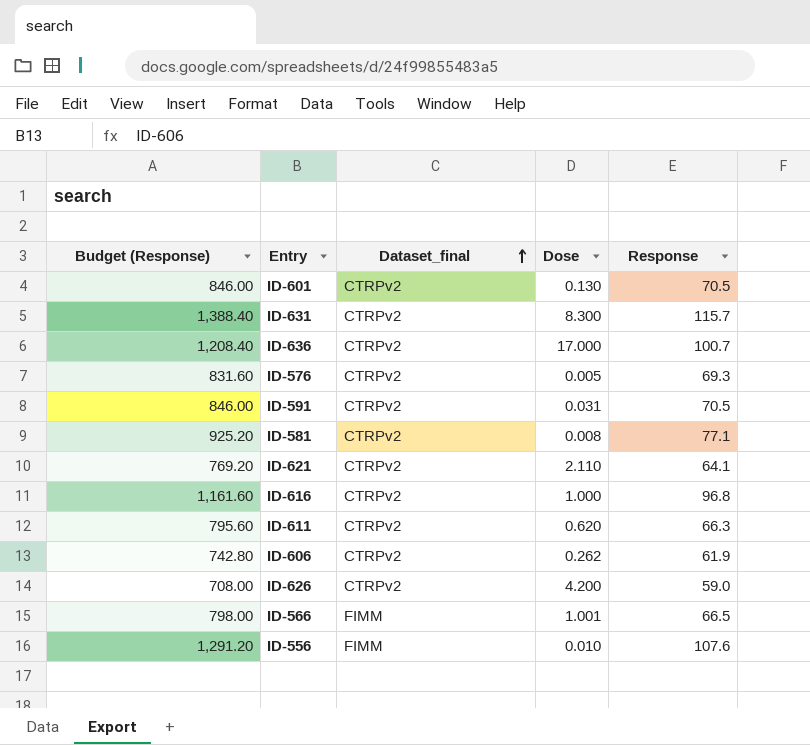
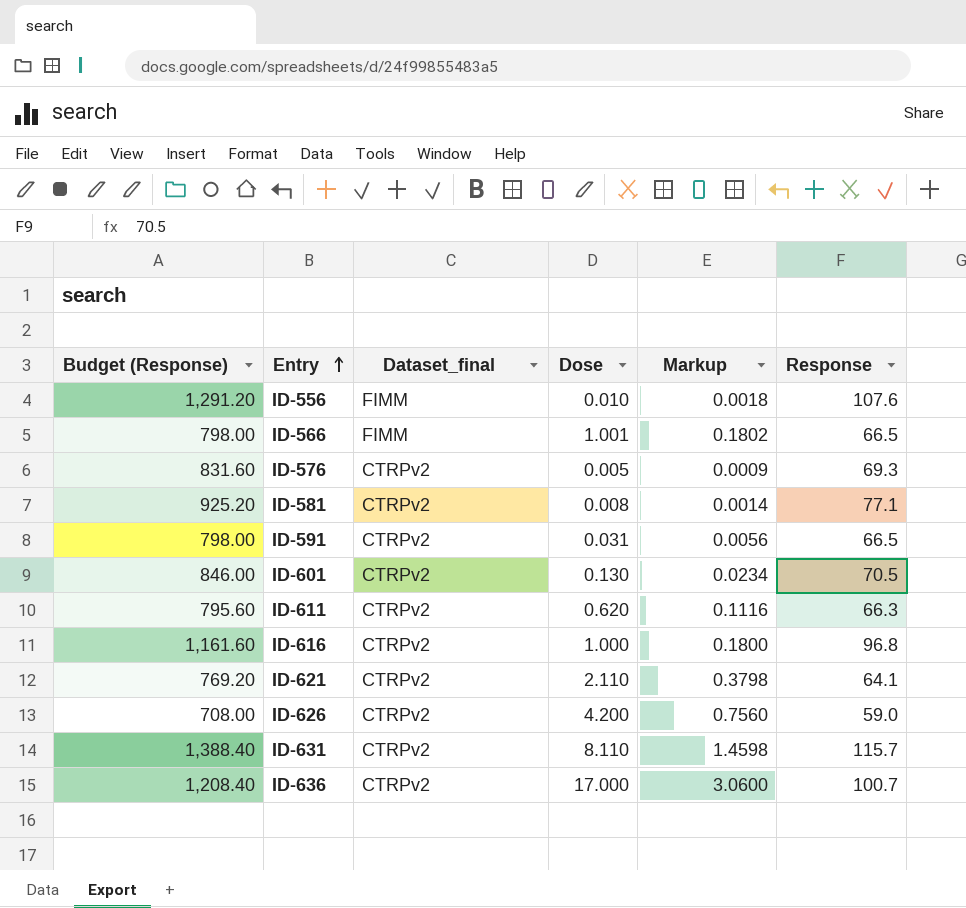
row order: Dataset_final ascending -> Entry ascending
column Markup | formula: none -> [Dose] * 0.18
row ID-606: 742.80 | CTRPv2 | 0.262 | 61.9 -> none
ID-591 | Budget (Response): 846.00 -> 798.00
ID-591 | Response: 70.5 -> 66.5
ID-631 | Dose: 8.300 -> 8.110

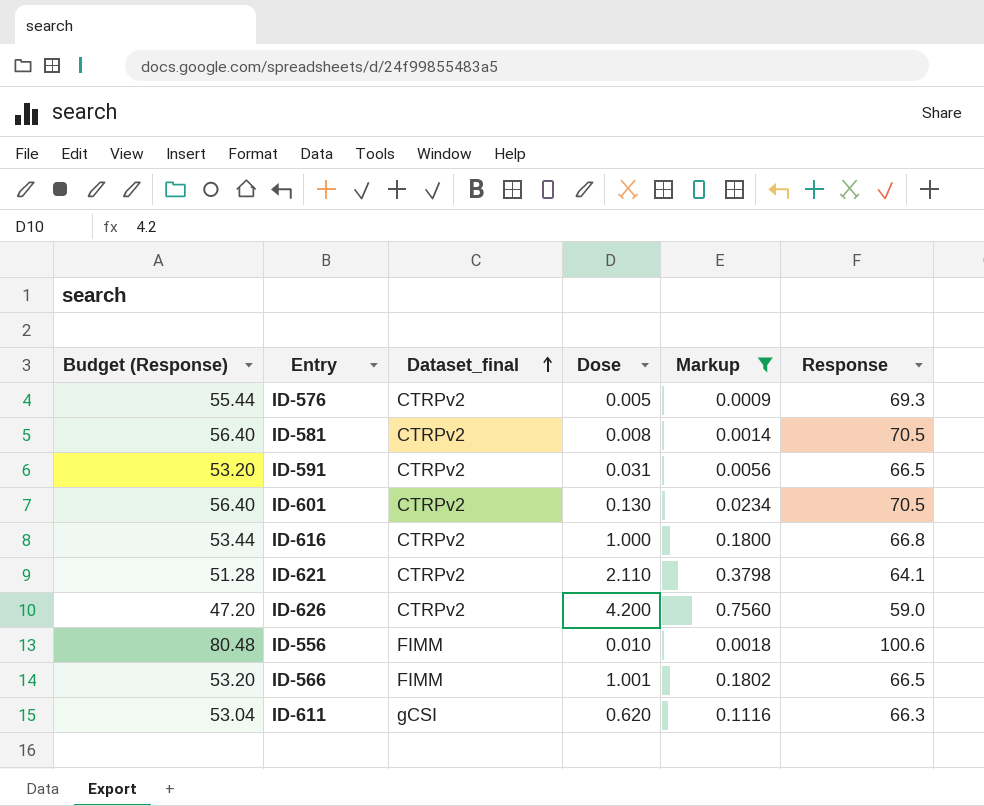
filter: none -> Markup <= 0.7560
row order: Entry ascending -> Dataset_final ascending
column Budget (Response) | formula: [Response] * 12 -> [Response] * 0.8
ID-581 | Response: 77.1 -> 70.5
ID-616 | Response: 96.8 -> 66.8
ID-556 | Response: 107.6 -> 100.6
ID-611 | Dataset_final: CTRPv2 -> gCSI

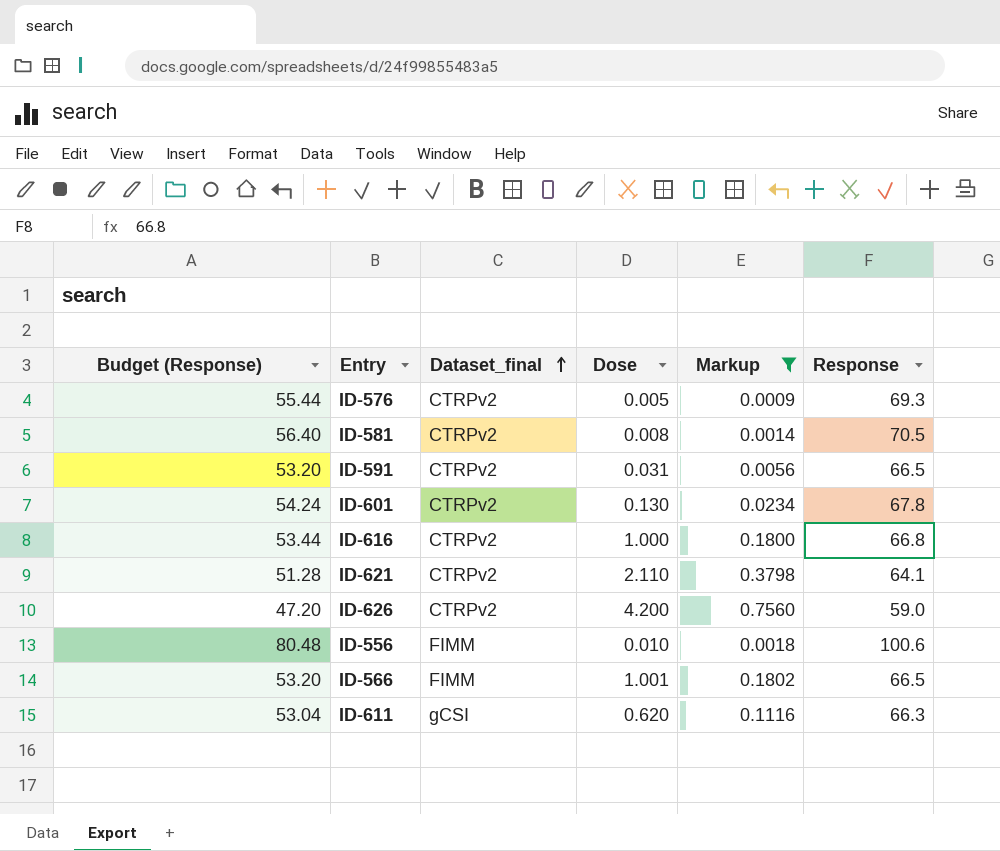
ID-601 | Budget (Response): 56.40 -> 54.24
ID-601 | Response: 70.5 -> 67.8

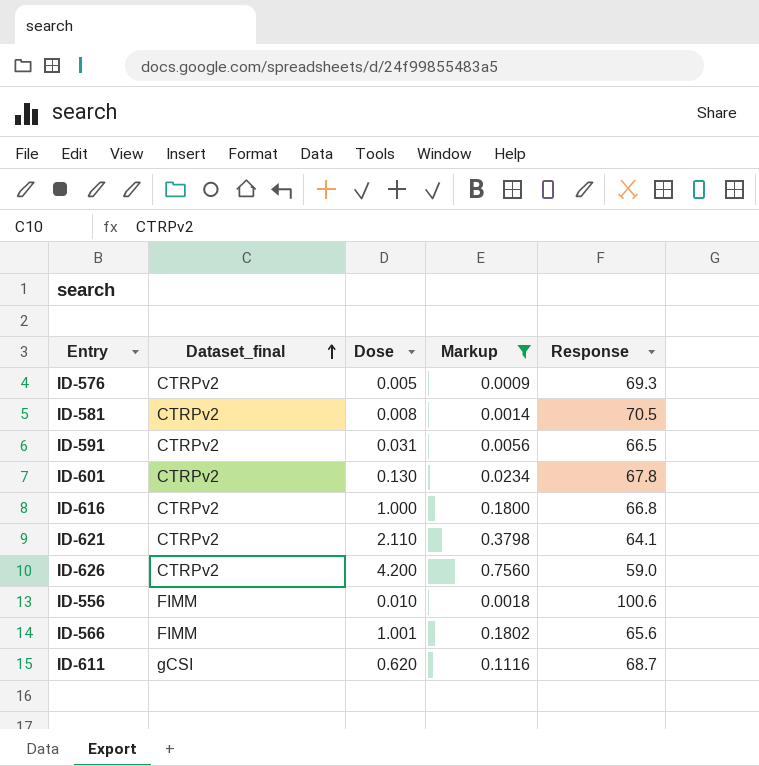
column Budget (Response) | formula: [Response] * 0.8 -> none
ID-566 | Response: 66.5 -> 65.6
ID-611 | Response: 66.3 -> 68.7

